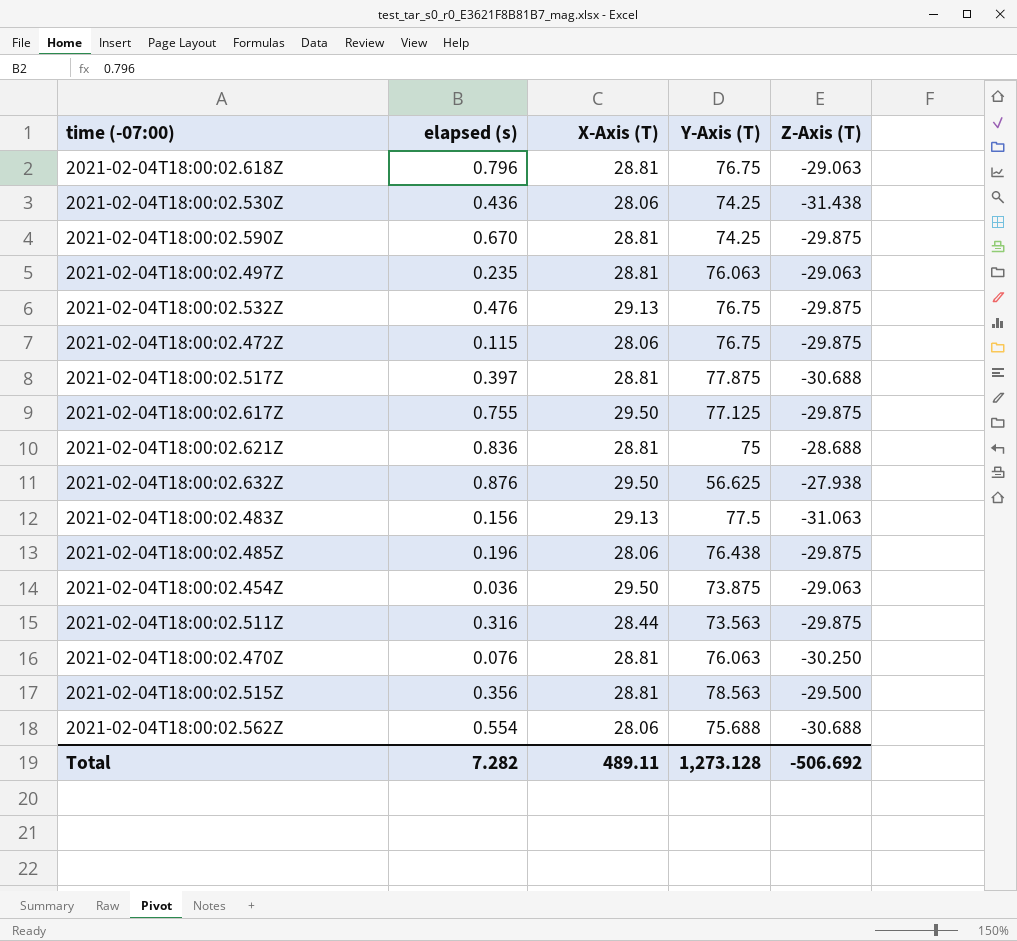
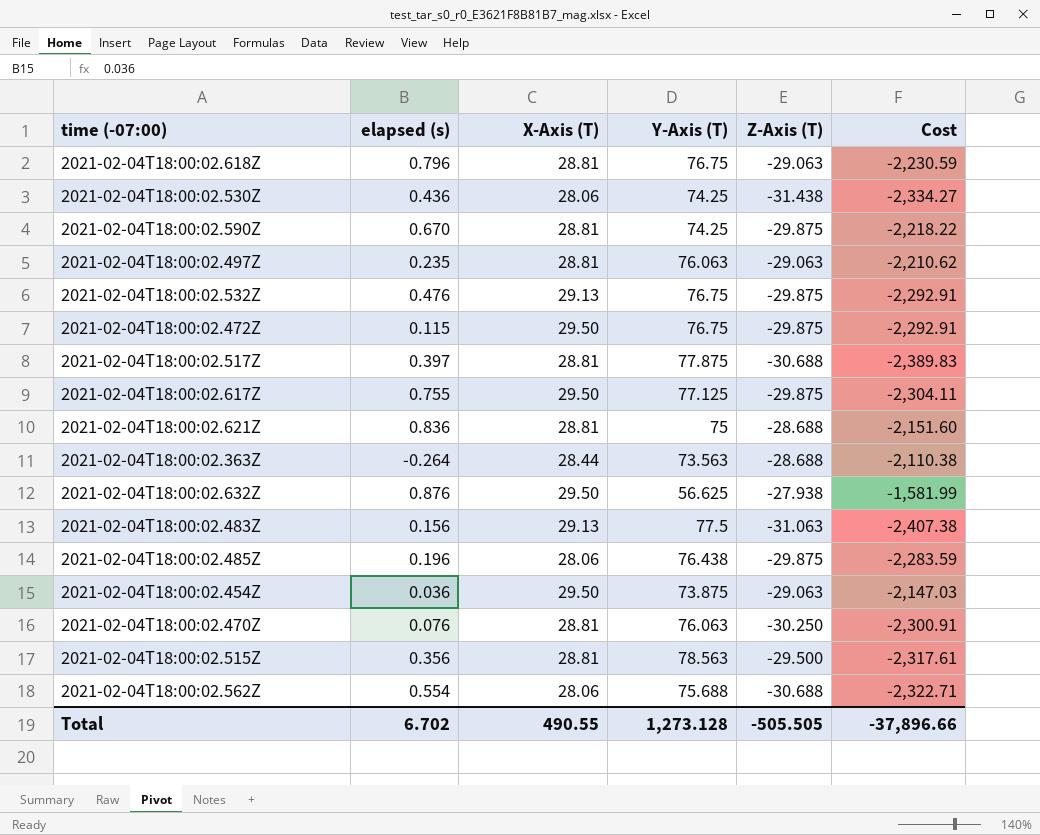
column Cost | formula: none -> [Y-Axis (T)] * [Z-Axis (T)]
row 2021-02-04T18:00:02.511Z: 0.316 | 28.44 | 73.563 | -29.875 -> none
2021-02-04T18:00:02.472Z | X-Axis (T): 28.06 -> 29.50
row 2021-02-04T18:00:02.363Z: none -> -0.264 | 28.44 | 73.563 | -28.688 | -2,110.38
Total | elapsed (s): 7.282 -> 6.702
Total | X-Axis (T): 489.11 -> 490.55
Total | Z-Axis (T): -506.692 -> -505.505

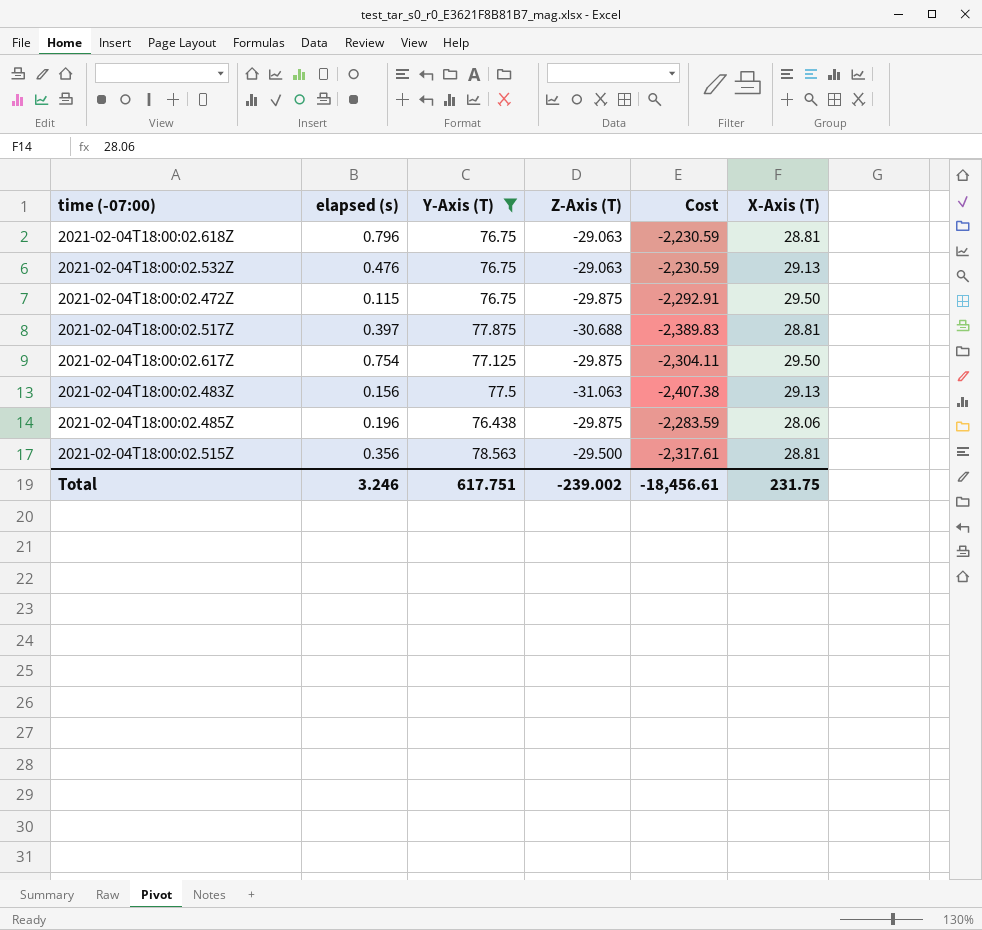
filter: none -> Y-Axis (T) >= 76.438
column X-Axis (T) | position: 3 -> 6
2021-02-04T18:00:02.532Z | Z-Axis (T): -29.875 -> -29.063
2021-02-04T18:00:02.532Z | Cost: -2,292.91 -> -2,230.59
2021-02-04T18:00:02.617Z | elapsed (s): 0.755 -> 0.754
Total | elapsed (s): 6.702 -> 3.246
Total | Y-Axis (T): 1,273.128 -> 617.751
Total | Z-Axis (T): -505.505 -> -239.002
Total | Cost: -37,896.66 -> -18,456.61
Total | X-Axis (T): 490.55 -> 231.75

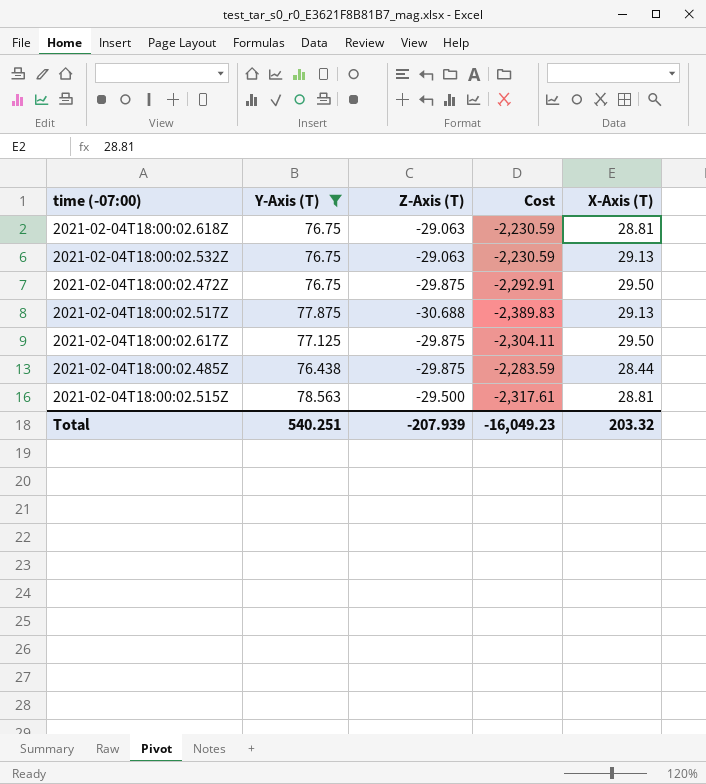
column elapsed (s) | position: 2 -> none
row 2021-02-04T18:00:02.483Z: 0.156 | 77.5 | -31.063 | -2,407.38 | 29.13 -> none
2021-02-04T18:00:02.517Z | X-Axis (T): 28.81 -> 29.13
2021-02-04T18:00:02.485Z | X-Axis (T): 28.06 -> 28.44
Total | Y-Axis (T): 617.751 -> 540.251
Total | Z-Axis (T): -239.002 -> -207.939
Total | Cost: -18,456.61 -> -16,049.23
Total | X-Axis (T): 231.75 -> 203.32

